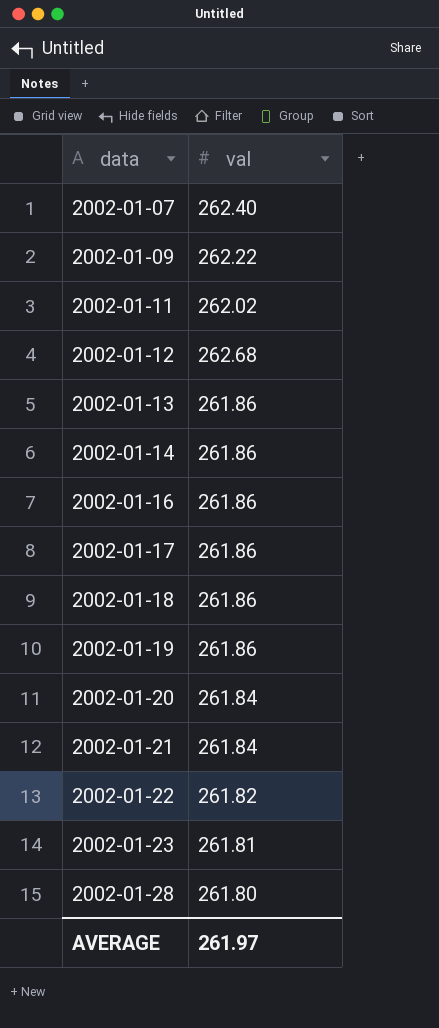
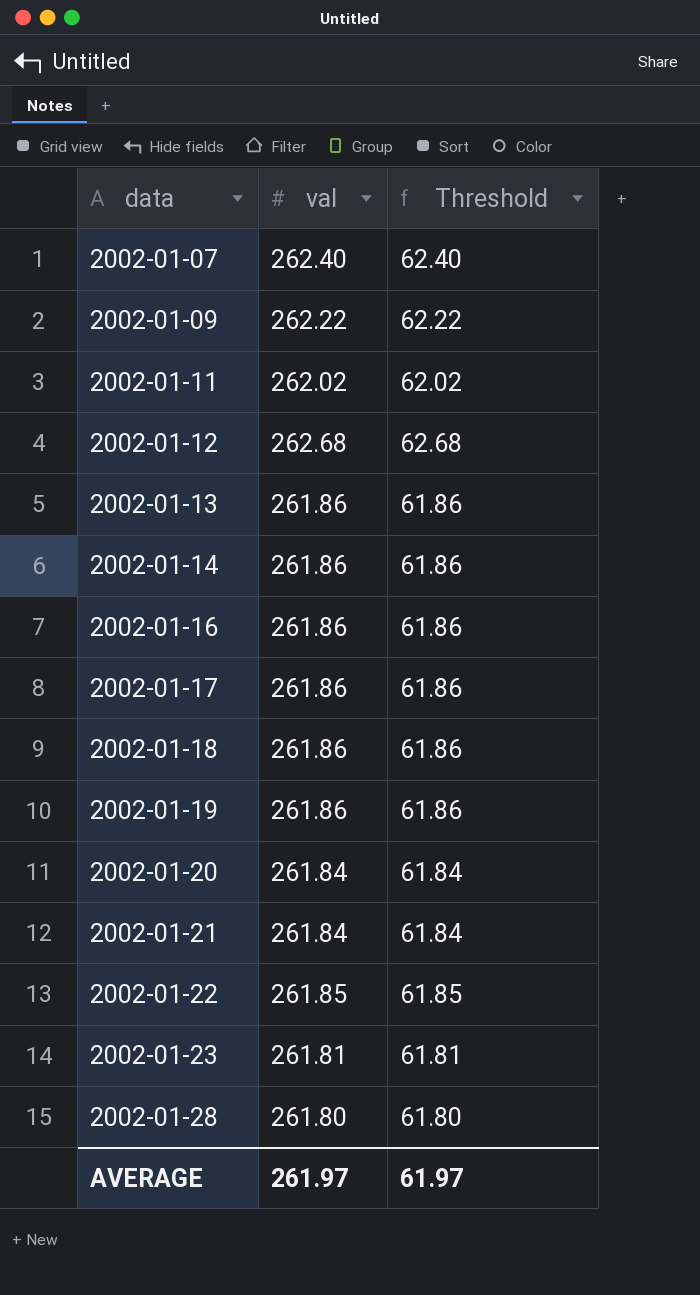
column Threshold | formula: none -> [val] - 200
2002-01-22 | val: 261.82 -> 261.85

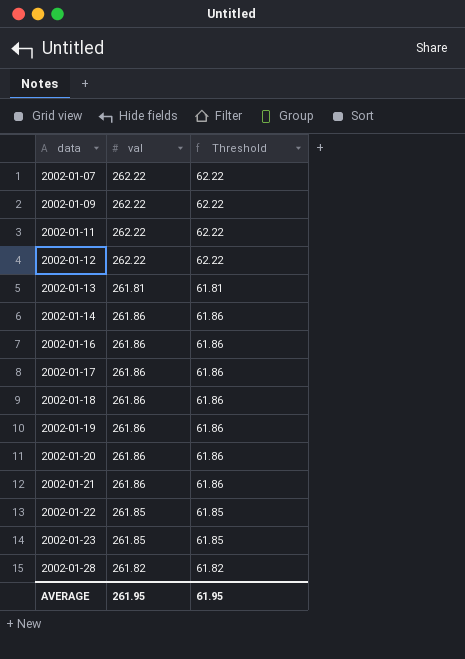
2002-01-07 | val: 262.40 -> 262.22
2002-01-07 | Threshold: 62.40 -> 62.22
2002-01-11 | val: 262.02 -> 262.22
2002-01-11 | Threshold: 62.02 -> 62.22
2002-01-12 | val: 262.68 -> 262.22
2002-01-12 | Threshold: 62.68 -> 62.22
2002-01-13 | val: 261.86 -> 261.81
2002-01-13 | Threshold: 61.86 -> 61.81
2002-01-20 | val: 261.84 -> 261.86
2002-01-20 | Threshold: 61.84 -> 61.86
2002-01-21 | val: 261.84 -> 261.86
2002-01-21 | Threshold: 61.84 -> 61.86
2002-01-23 | val: 261.81 -> 261.85
2002-01-23 | Threshold: 61.81 -> 61.85
2002-01-28 | val: 261.80 -> 261.82
2002-01-28 | Threshold: 61.80 -> 61.82
AVERAGE | val: 261.97 -> 261.95
AVERAGE | Threshold: 61.97 -> 61.95

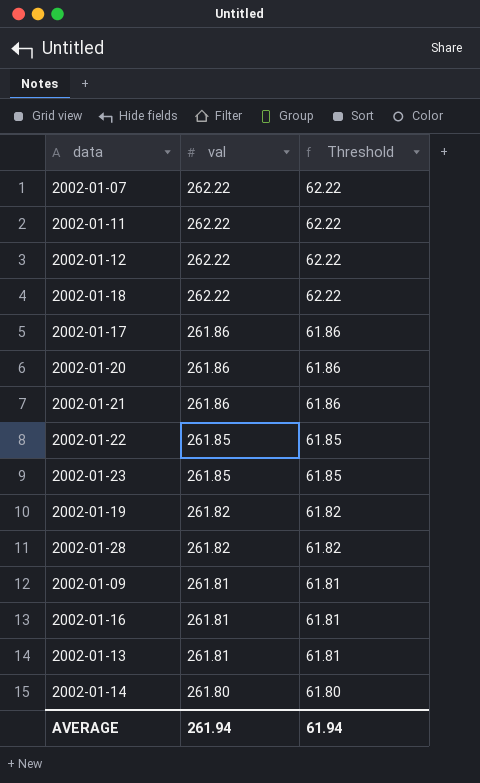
row order: data ascending -> val descending
2002-01-18 | val: 261.86 -> 262.22
2002-01-18 | Threshold: 61.86 -> 62.22
2002-01-19 | val: 261.86 -> 261.82
2002-01-19 | Threshold: 61.86 -> 61.82
2002-01-09 | val: 262.22 -> 261.81
2002-01-09 | Threshold: 62.22 -> 61.81
2002-01-16 | val: 261.86 -> 261.81
2002-01-16 | Threshold: 61.86 -> 61.81
2002-01-14 | val: 261.86 -> 261.80
2002-01-14 | Threshold: 61.86 -> 61.80
AVERAGE | val: 261.95 -> 261.94
AVERAGE | Threshold: 61.95 -> 61.94

